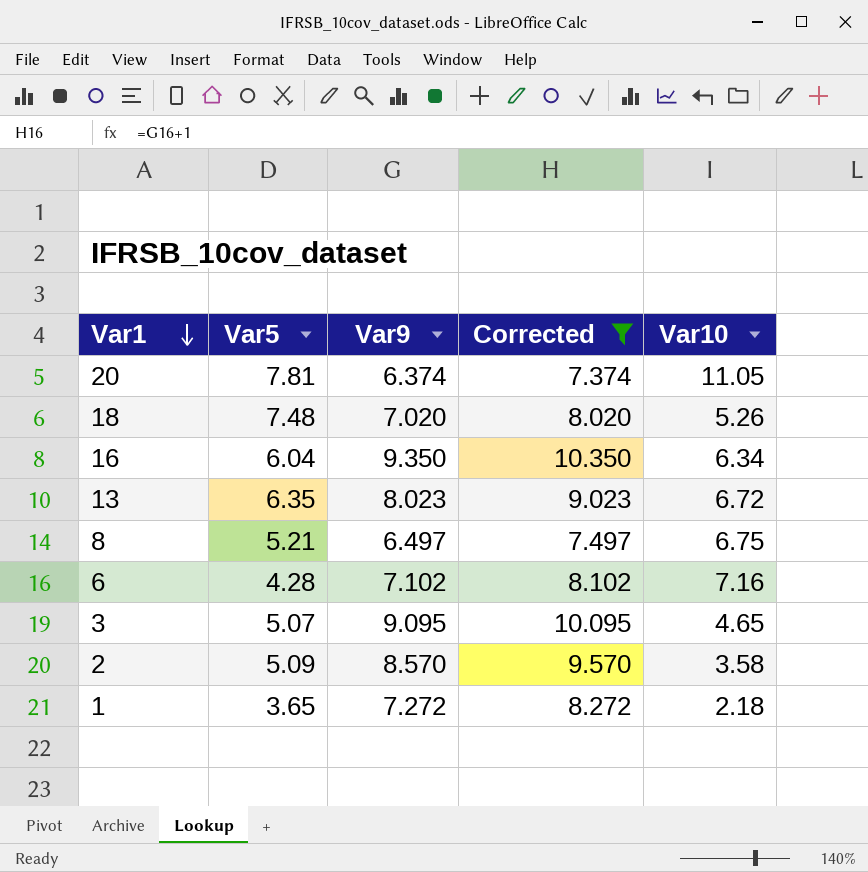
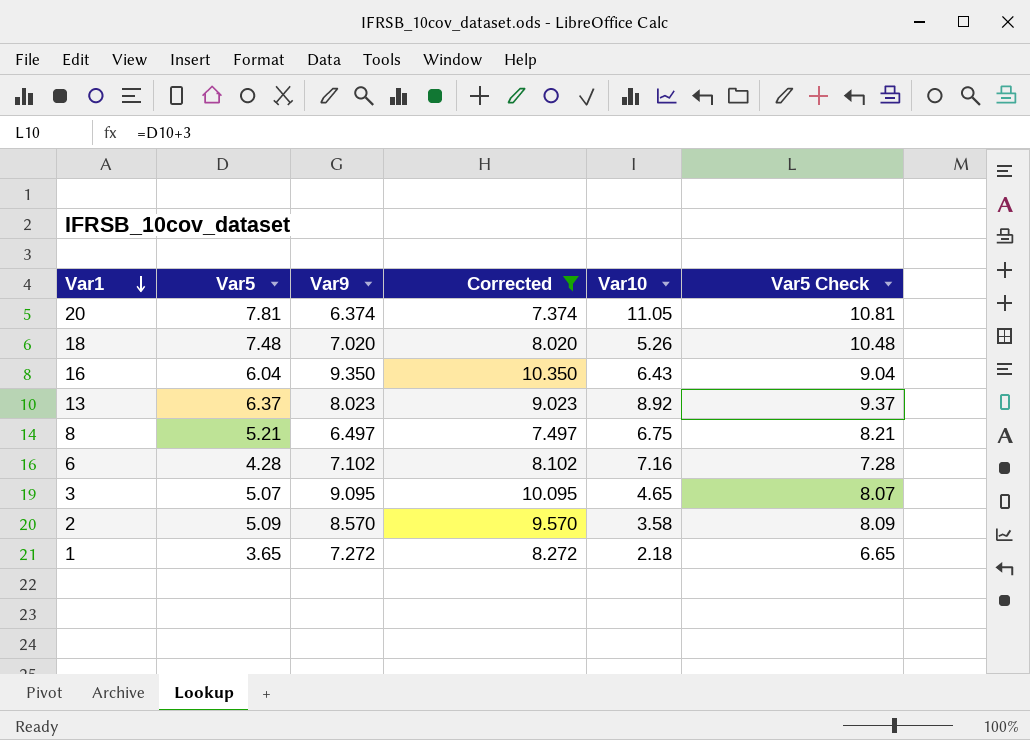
column Var5 Check | formula: none -> [Var5] + 3
16 | Var10: 6.34 -> 6.43
13 | Var5: 6.35 -> 6.37
13 | Var10: 6.72 -> 8.92

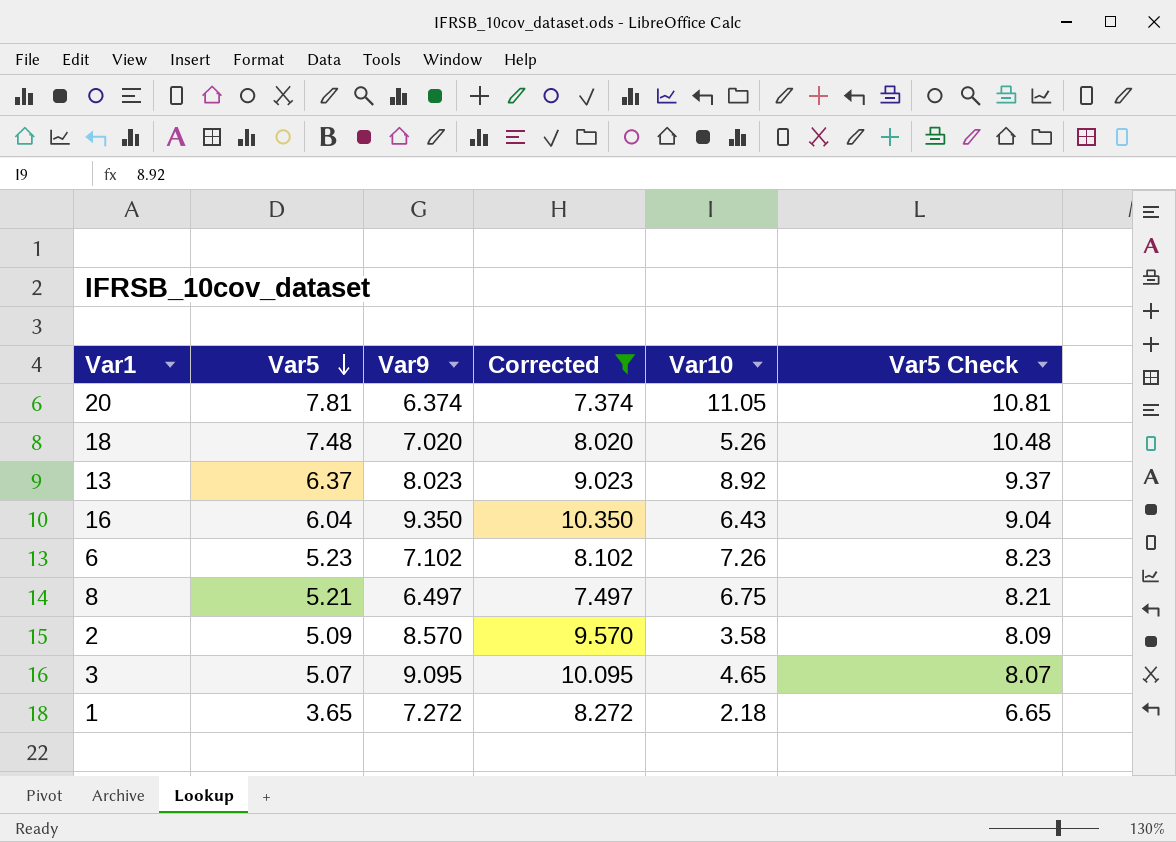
row order: Var1 descending -> Var5 descending
6 | Var5: 4.28 -> 5.23
6 | Var10: 7.16 -> 7.26
6 | Var5 Check: 7.28 -> 8.23

